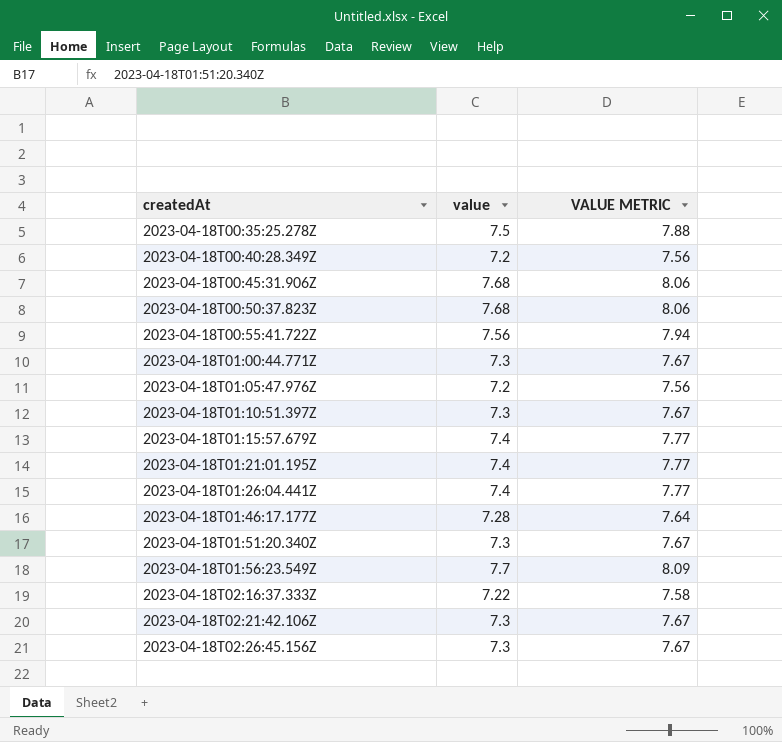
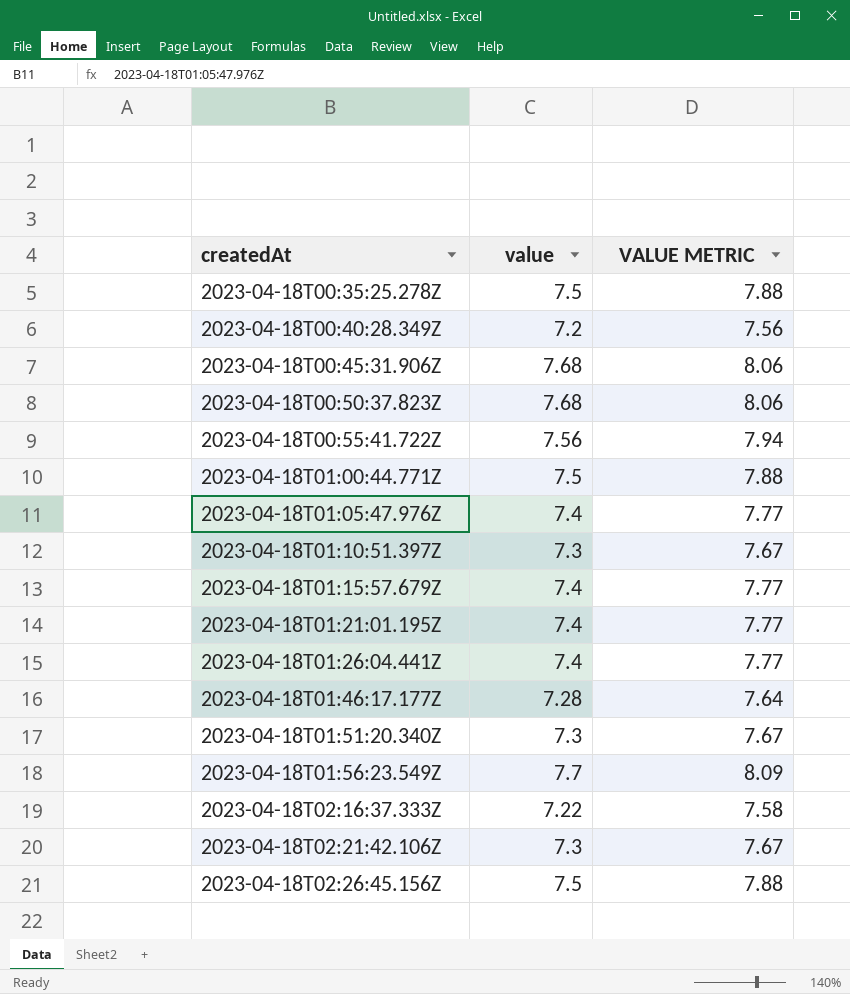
2023-04-18T01:00:44.771Z | value: 7.3 -> 7.5
2023-04-18T01:00:44.771Z | VALUE METRIC: 7.67 -> 7.88
2023-04-18T01:05:47.976Z | value: 7.2 -> 7.4
2023-04-18T01:05:47.976Z | VALUE METRIC: 7.56 -> 7.77
2023-04-18T02:26:45.156Z | value: 7.3 -> 7.5
2023-04-18T02:26:45.156Z | VALUE METRIC: 7.67 -> 7.88

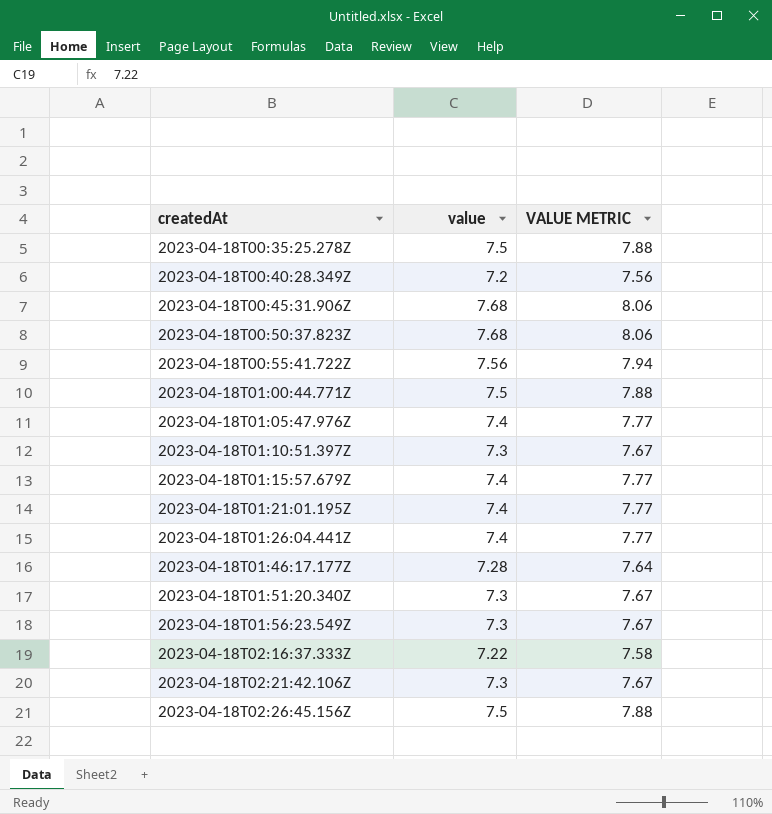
2023-04-18T01:56:23.549Z | value: 7.7 -> 7.3
2023-04-18T01:56:23.549Z | VALUE METRIC: 8.09 -> 7.67

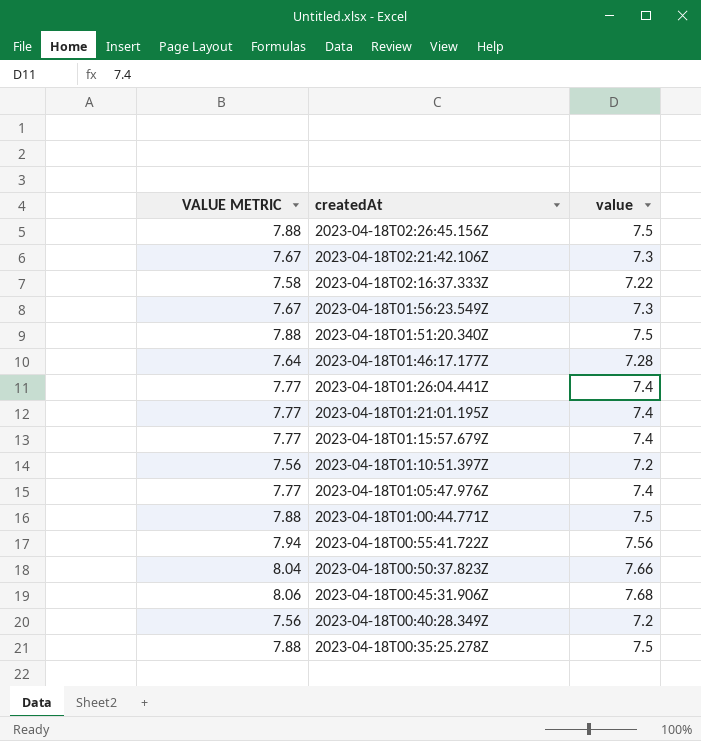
row order: createdAt ascending -> createdAt descending
column VALUE METRIC | position: 3 -> 1
2023-04-18T01:51:20.340Z | VALUE METRIC: 7.67 -> 7.88
2023-04-18T01:51:20.340Z | value: 7.3 -> 7.5
2023-04-18T01:10:51.397Z | VALUE METRIC: 7.67 -> 7.56
2023-04-18T01:10:51.397Z | value: 7.3 -> 7.2
2023-04-18T00:50:37.823Z | VALUE METRIC: 8.06 -> 8.04
2023-04-18T00:50:37.823Z | value: 7.68 -> 7.66

